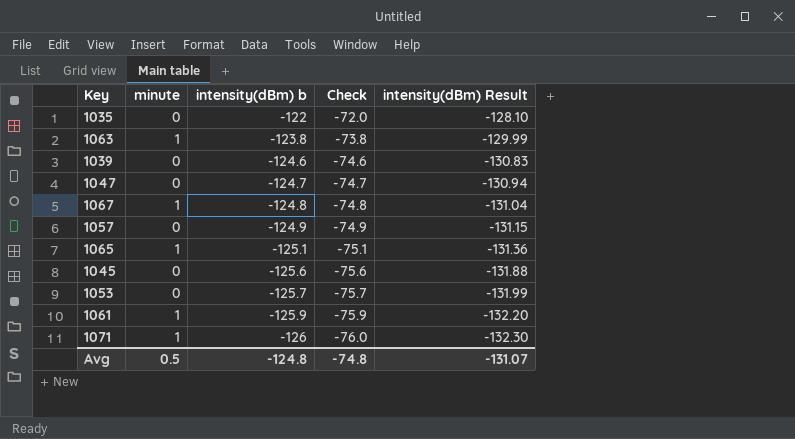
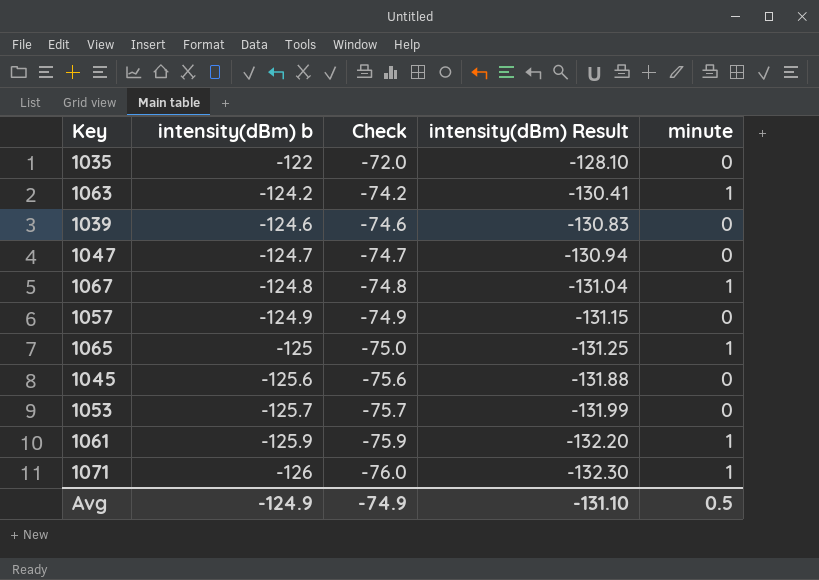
column minute | position: 2 -> 5
1063 | intensity(dBm) b: -123.8 -> -124.2
1063 | Check: -73.8 -> -74.2
1063 | intensity(dBm) Result: -129.99 -> -130.41
1065 | intensity(dBm) b: -125.1 -> -125
1065 | Check: -75.1 -> -75.0
1065 | intensity(dBm) Result: -131.36 -> -131.25
Avg | intensity(dBm) b: -124.8 -> -124.9
Avg | Check: -74.8 -> -74.9
Avg | intensity(dBm) Result: -131.07 -> -131.10

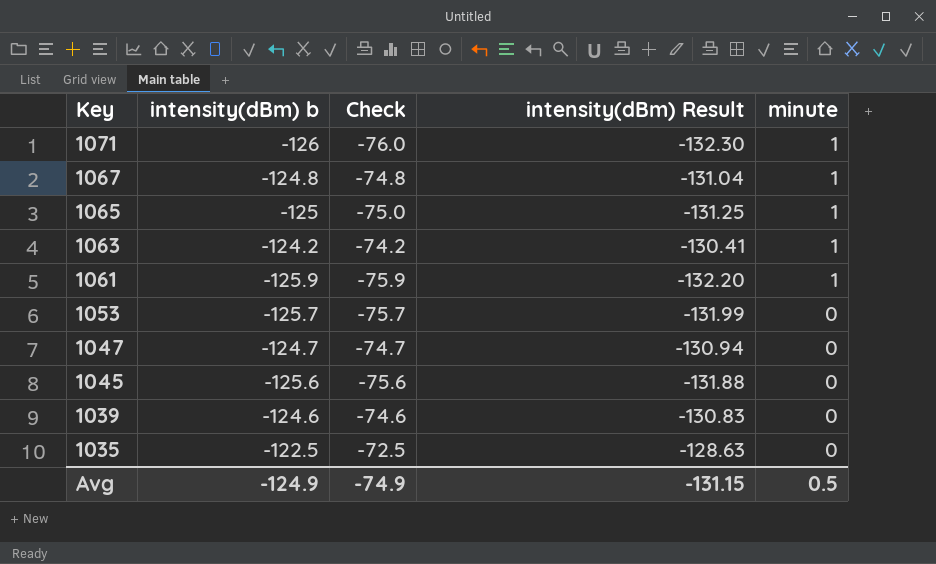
row order: intensity(dBm) b descending -> Key descending
row 1057: -124.9 | -74.9 | -131.15 | 0 -> none
1035 | intensity(dBm) b: -122 -> -122.5
1035 | Check: -72.0 -> -72.5
1035 | intensity(dBm) Result: -128.10 -> -128.63
Avg | intensity(dBm) Result: -131.10 -> -131.15

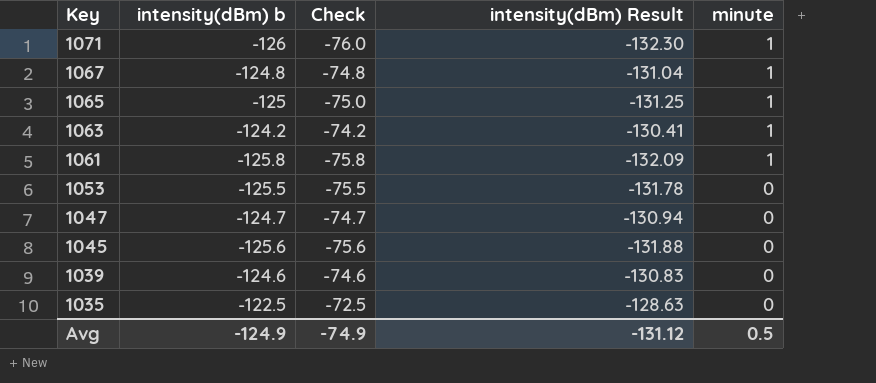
1061 | intensity(dBm) b: -125.9 -> -125.8
1061 | Check: -75.9 -> -75.8
1061 | intensity(dBm) Result: -132.20 -> -132.09
1053 | intensity(dBm) b: -125.7 -> -125.5
1053 | Check: -75.7 -> -75.5
1053 | intensity(dBm) Result: -131.99 -> -131.78
Avg | intensity(dBm) Result: -131.15 -> -131.12

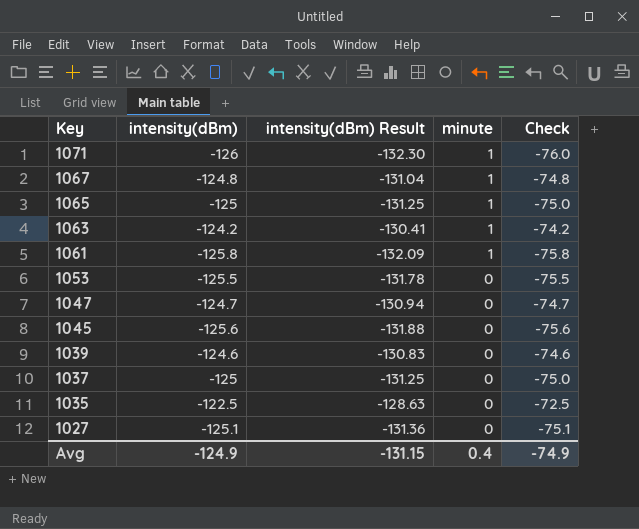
column name: intensity(dBm) b -> intensity(dBm)
column Check | position: 3 -> 5
row 1037: none -> -125 | -131.25 | 0 | -75.0
row 1027: none -> -125.1 | -131.36 | 0 | -75.1
Avg | intensity(dBm) Result: -131.12 -> -131.15
Avg | minute: 0.5 -> 0.4

